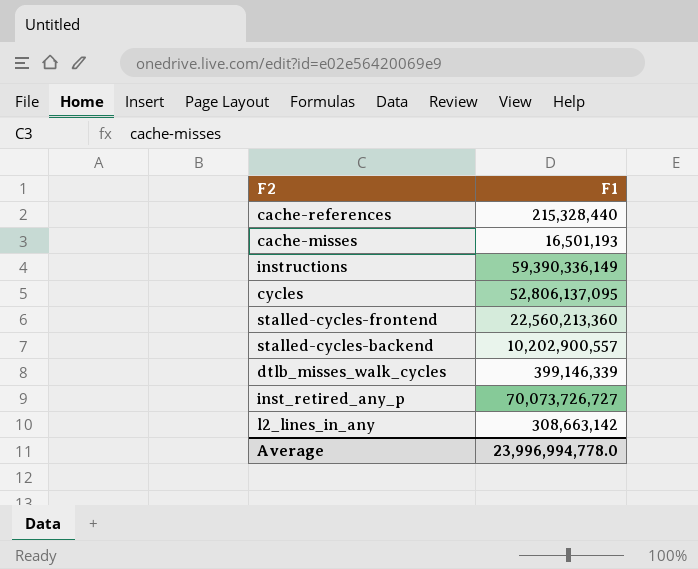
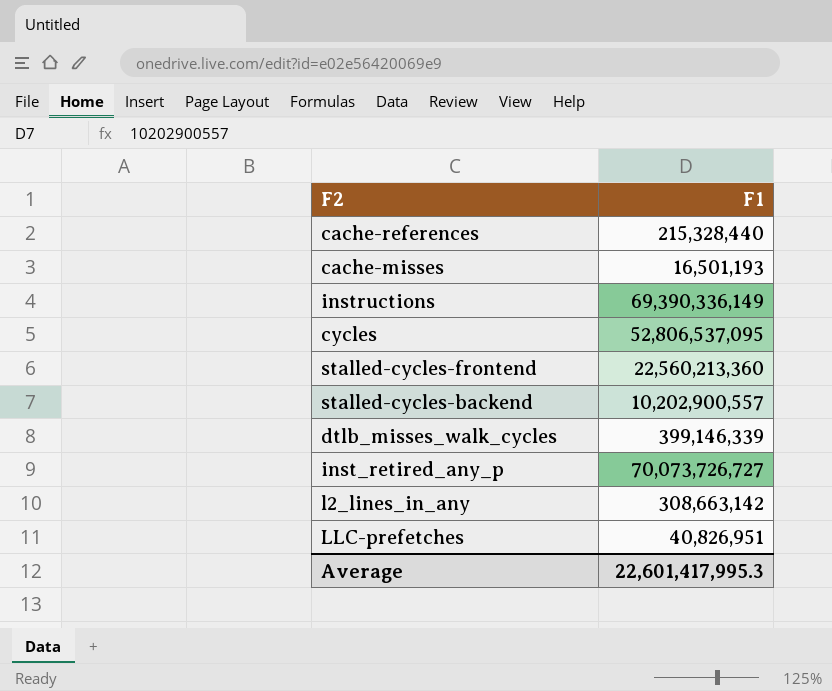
instructions | F1: 59,390,336,149 -> 69,390,336,149
cycles | F1: 52,806,137,095 -> 52,806,537,095
row LLC-prefetches: none -> 40,826,951
Average | F1: 23,996,994,778.0 -> 22,601,417,995.3

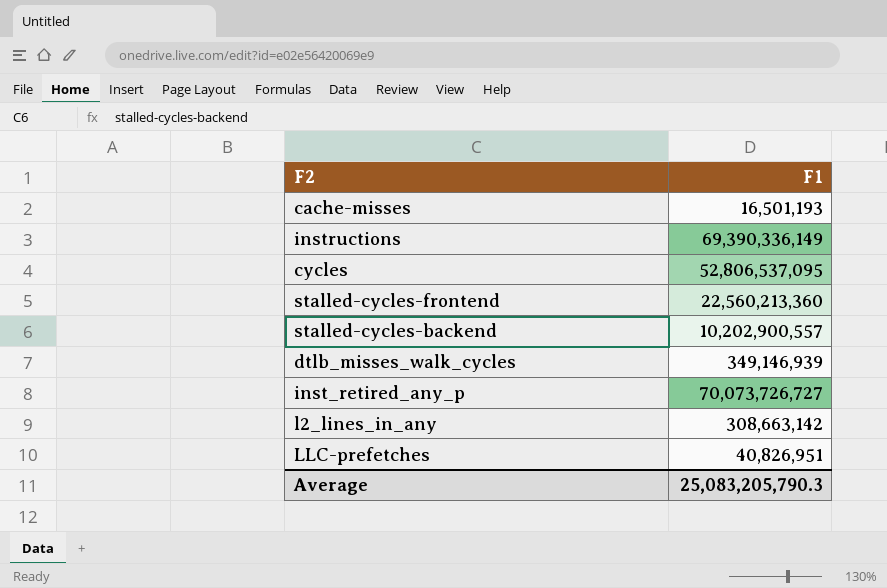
row cache-references: 215,328,440 -> none
dtlb_misses_walk_cycles | F1: 399,146,339 -> 349,146,939
Average | F1: 22,601,417,995.3 -> 25,083,205,790.3

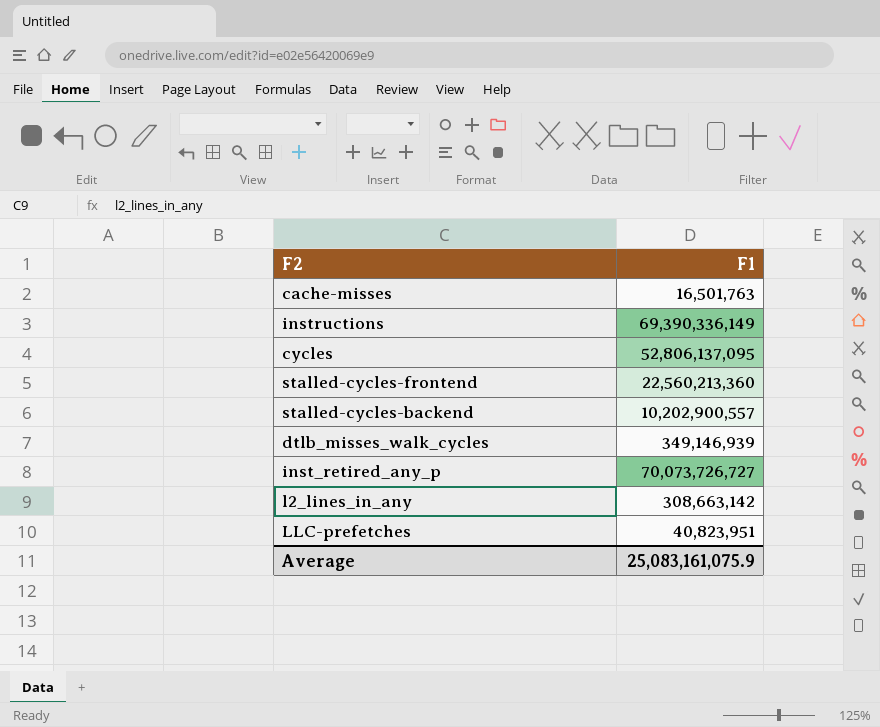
cache-misses | F1: 16,501,193 -> 16,501,763
cycles | F1: 52,806,537,095 -> 52,806,137,095
LLC-prefetches | F1: 40,826,951 -> 40,823,951
Average | F1: 25,083,205,790.3 -> 25,083,161,075.9

